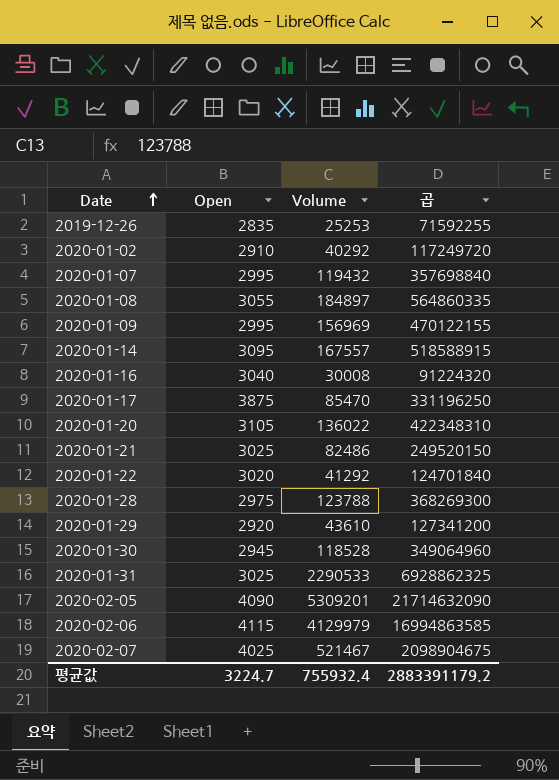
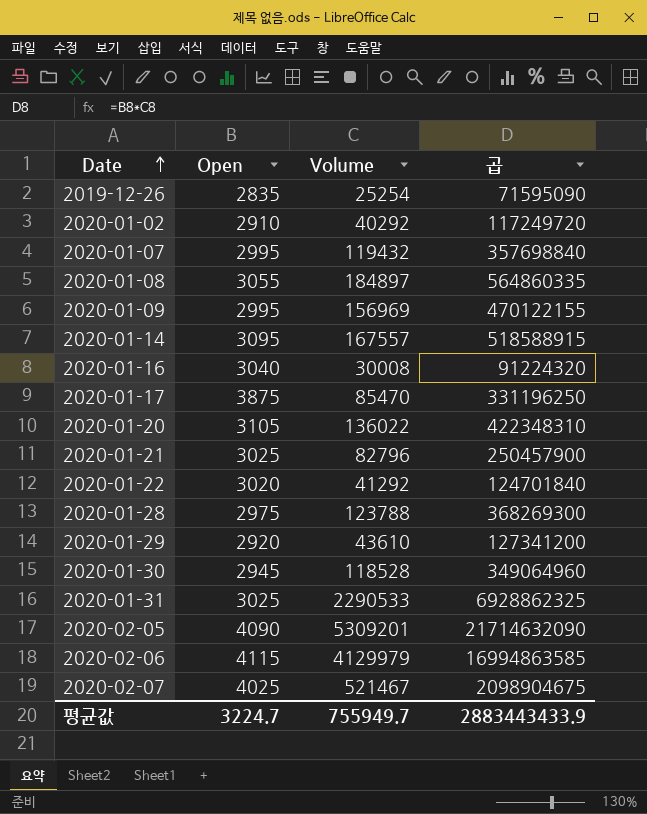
2019-12-26 | Volume: 25253 -> 25254
2019-12-26 | 곱: 71592255 -> 71595090
2020-01-21 | Volume: 82486 -> 82796
2020-01-21 | 곱: 249520150 -> 250457900
평균값 | Volume: 755932.4 -> 755949.7
평균값 | 곱: 2883391179.2 -> 2883443433.9

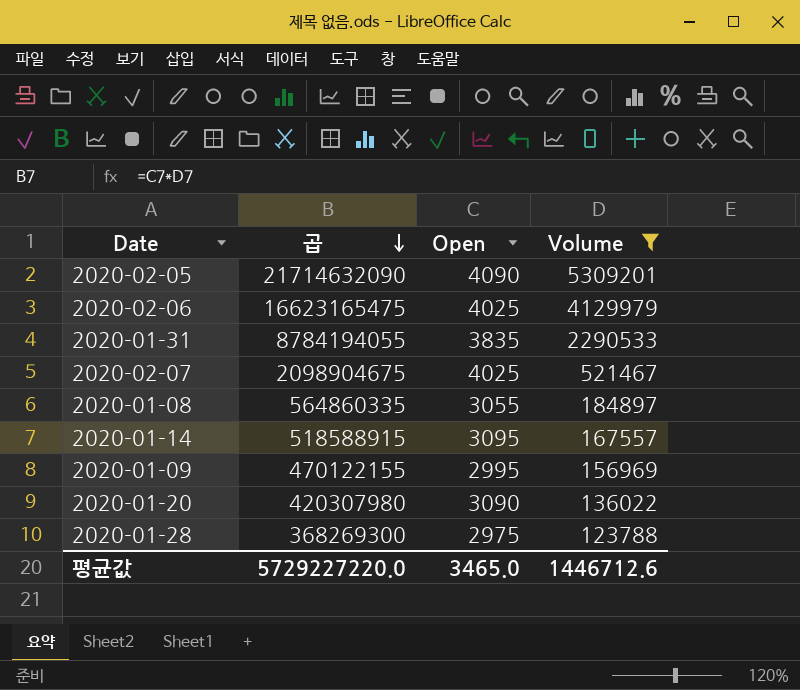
filter: none -> Volume >= 123788
row order: Date ascending -> 곱 descending
column 곱 | position: 4 -> 2
2020-02-06 | 곱: 16994863585 -> 16623165475
2020-02-06 | Open: 4115 -> 4025
2020-01-31 | 곱: 6928862325 -> 8784194055
2020-01-31 | Open: 3025 -> 3835
2020-01-20 | 곱: 422348310 -> 420307980
2020-01-20 | Open: 3105 -> 3090
평균값 | 곱: 2883443433.9 -> 5729227220.0
평균값 | Open: 3224.7 -> 3465.0
평균값 | Volume: 755949.7 -> 1446712.6

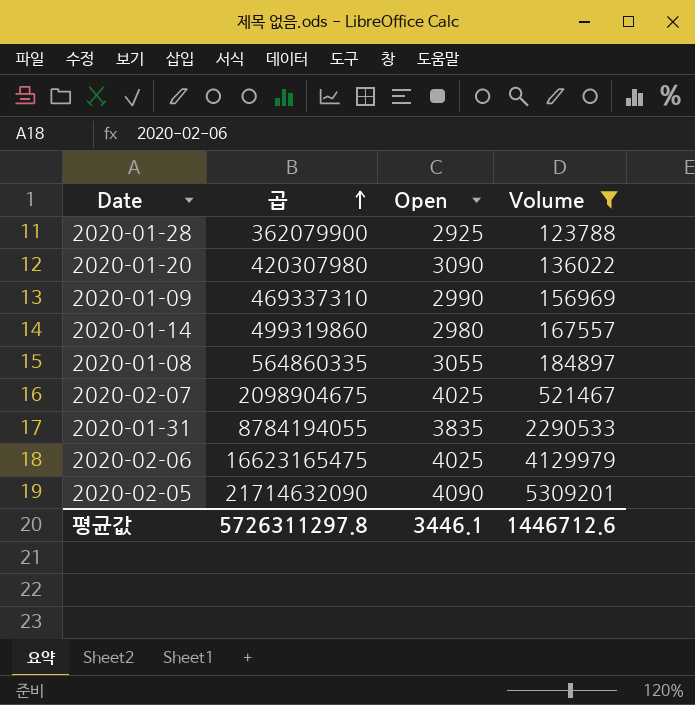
row order: 곱 descending -> 곱 ascending
2020-01-28 | 곱: 368269300 -> 362079900
2020-01-28 | Open: 2975 -> 2925
2020-01-09 | 곱: 470122155 -> 469337310
2020-01-09 | Open: 2995 -> 2990
2020-01-14 | 곱: 518588915 -> 499319860
2020-01-14 | Open: 3095 -> 2980
평균값 | 곱: 5729227220.0 -> 5726311297.8
평균값 | Open: 3465.0 -> 3446.1

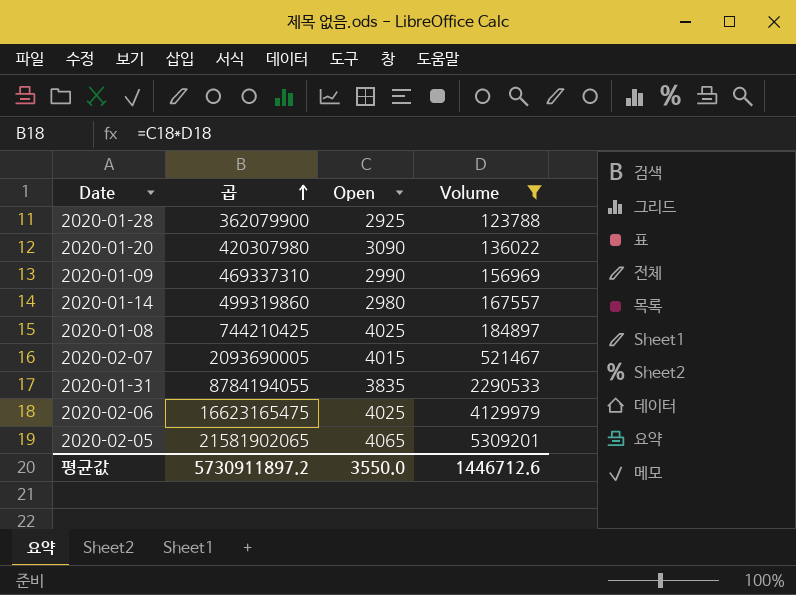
2020-01-08 | 곱: 564860335 -> 744210425
2020-01-08 | Open: 3055 -> 4025
2020-02-07 | 곱: 2098904675 -> 2093690005
2020-02-07 | Open: 4025 -> 4015
2020-02-05 | 곱: 21714632090 -> 21581902065
2020-02-05 | Open: 4090 -> 4065
평균값 | 곱: 5726311297.8 -> 5730911897.2
평균값 | Open: 3446.1 -> 3550.0

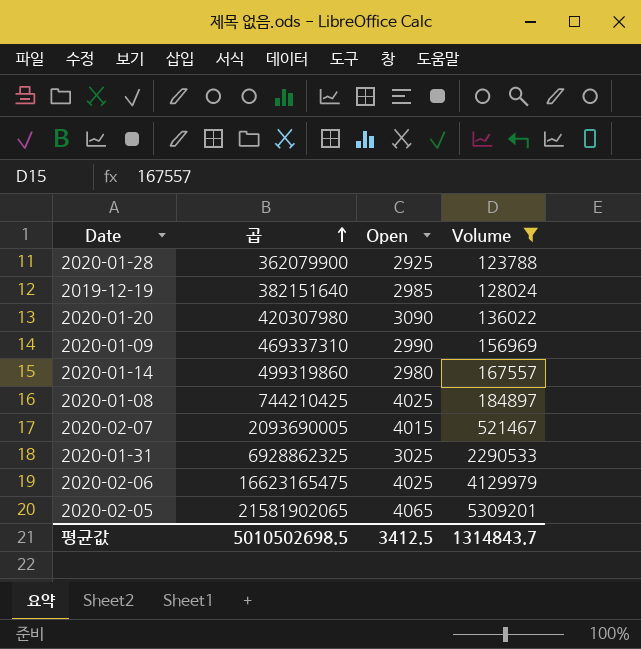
row 2019-12-19: none -> 382151640 | 2985 | 128024
2020-01-31 | 곱: 8784194055 -> 6928862325
2020-01-31 | Open: 3835 -> 3025
평균값 | 곱: 5730911897.2 -> 5010502698.5
평균값 | Open: 3550.0 -> 3412.5
평균값 | Volume: 1446712.6 -> 1314843.7

